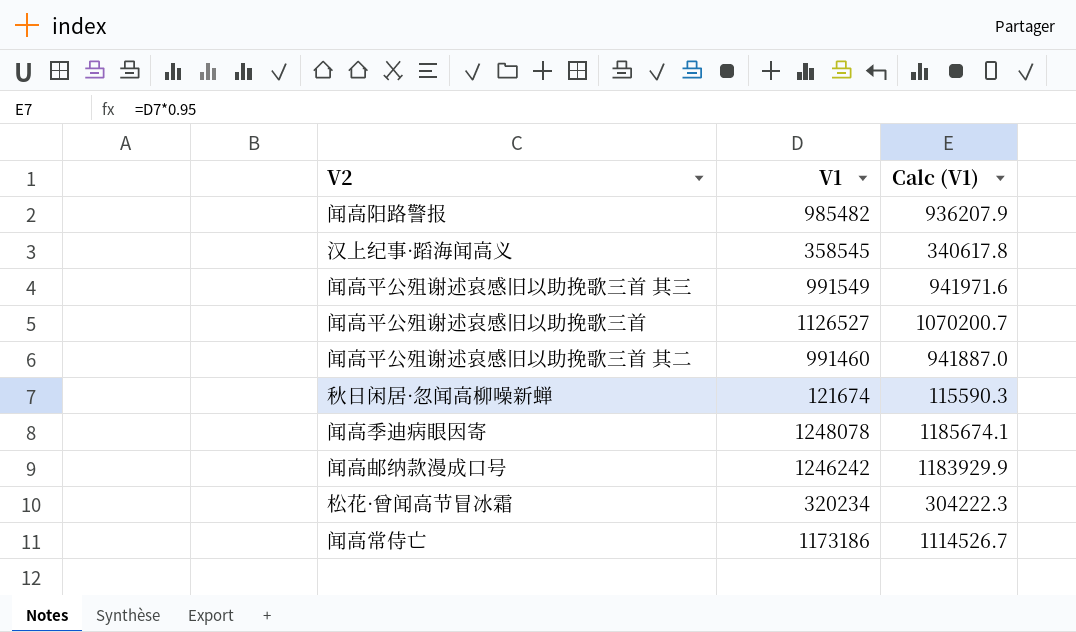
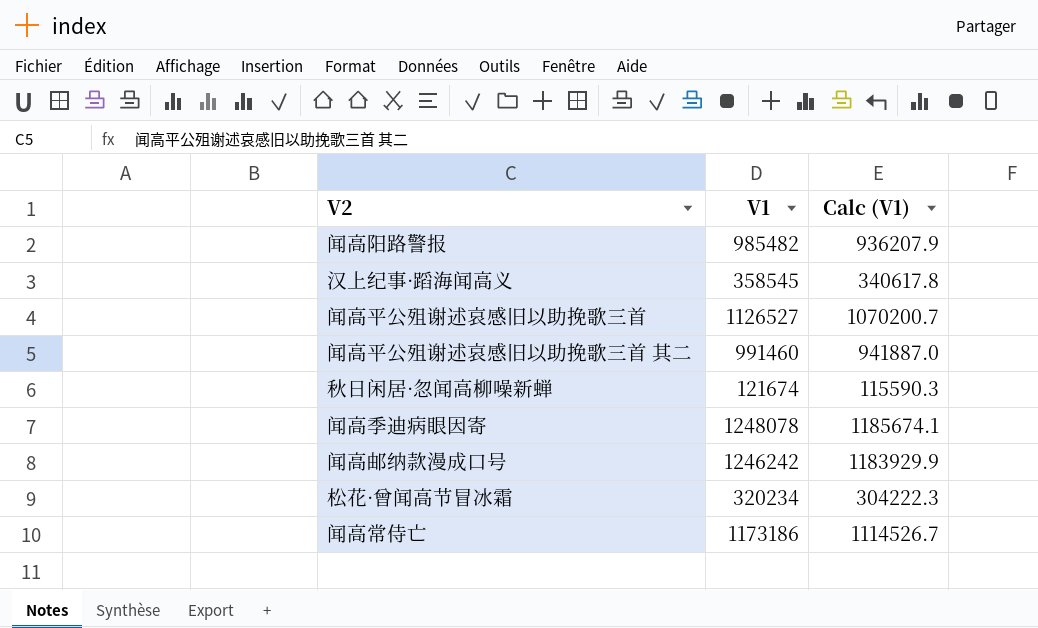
row 闻高平公殂谢述哀感旧以助挽歌三首 其三: 991549 | 941971.6 -> none

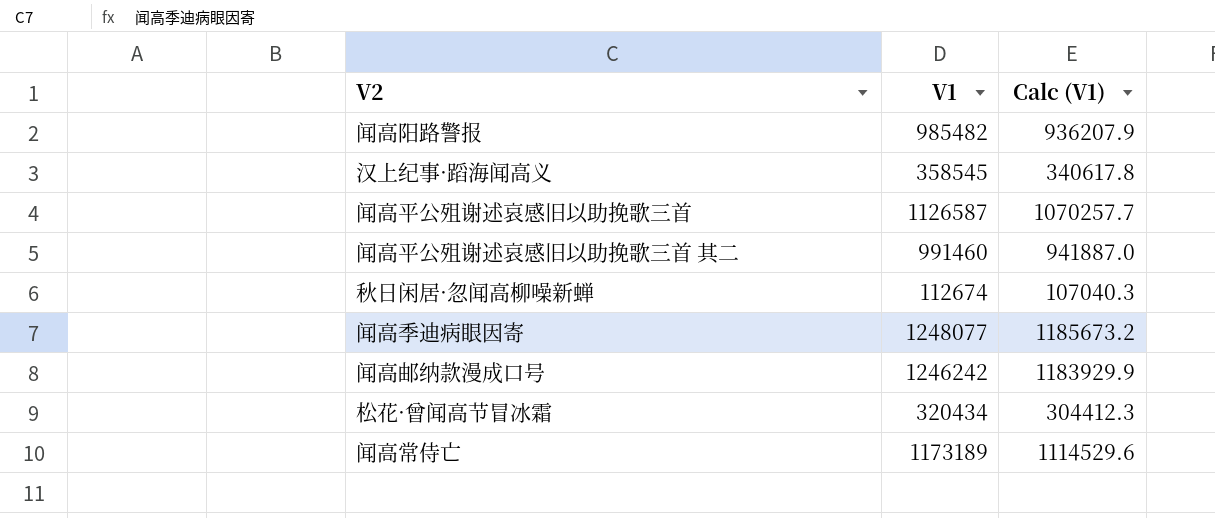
闻高平公殂谢述哀感旧以助挽歌三首 | V1: 1126527 -> 1126587
闻高平公殂谢述哀感旧以助挽歌三首 | Calc (V1): 1070200.7 -> 1070257.7
秋日闲居·忽闻高柳噪新蝉 | V1: 121674 -> 112674
秋日闲居·忽闻高柳噪新蝉 | Calc (V1): 115590.3 -> 107040.3
闻高季迪病眼因寄 | V1: 1248078 -> 1248077
闻高季迪病眼因寄 | Calc (V1): 1185674.1 -> 1185673.2
松花·曾闻高节冒冰霜 | V1: 320234 -> 320434
松花·曾闻高节冒冰霜 | Calc (V1): 304222.3 -> 304412.3
闻高常侍亡 | V1: 1173186 -> 1173189
闻高常侍亡 | Calc (V1): 1114526.7 -> 1114529.6

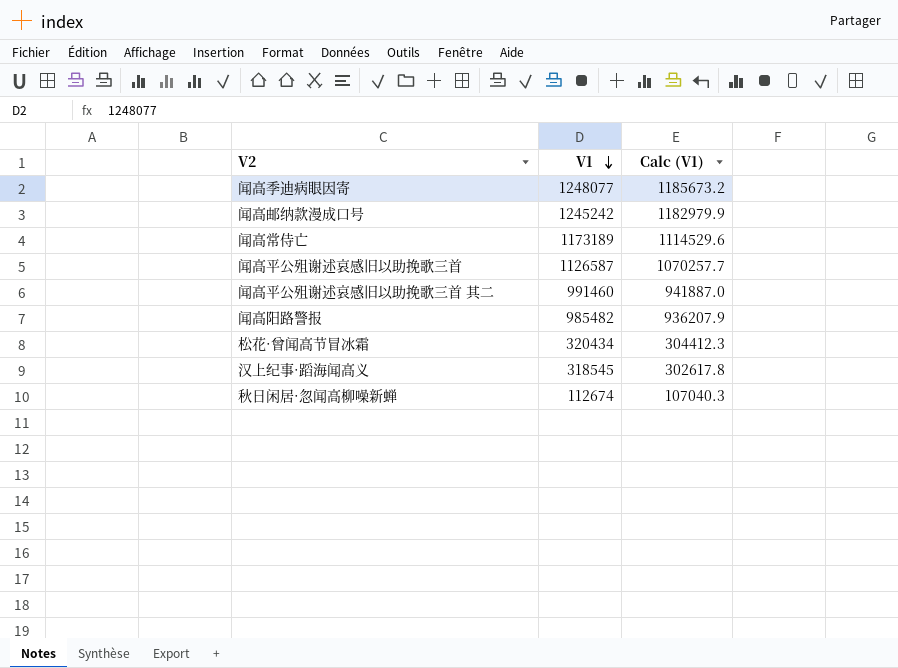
row order: none -> V1 descending
闻高邮纳款漫成口号 | V1: 1246242 -> 1245242
闻高邮纳款漫成口号 | Calc (V1): 1183929.9 -> 1182979.9
汉上纪事·蹈海闻高义 | V1: 358545 -> 318545
汉上纪事·蹈海闻高义 | Calc (V1): 340617.8 -> 302617.8

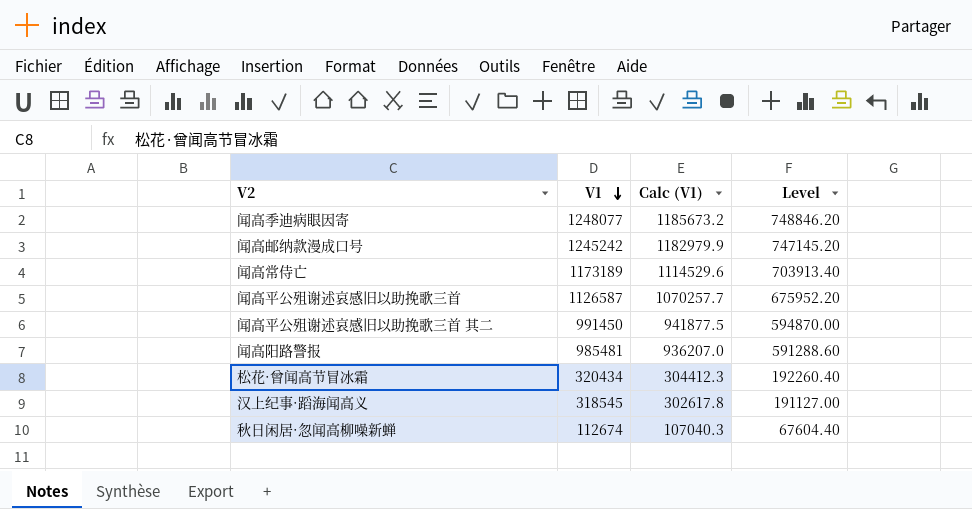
column Level | formula: none -> [V1] * 0.6
闻高平公殂谢述哀感旧以助挽歌三首 其二 | V1: 991460 -> 991450
闻高平公殂谢述哀感旧以助挽歌三首 其二 | Calc (V1): 941887.0 -> 941877.5
闻高阳路警报 | V1: 985482 -> 985481
闻高阳路警报 | Calc (V1): 936207.9 -> 936207.0

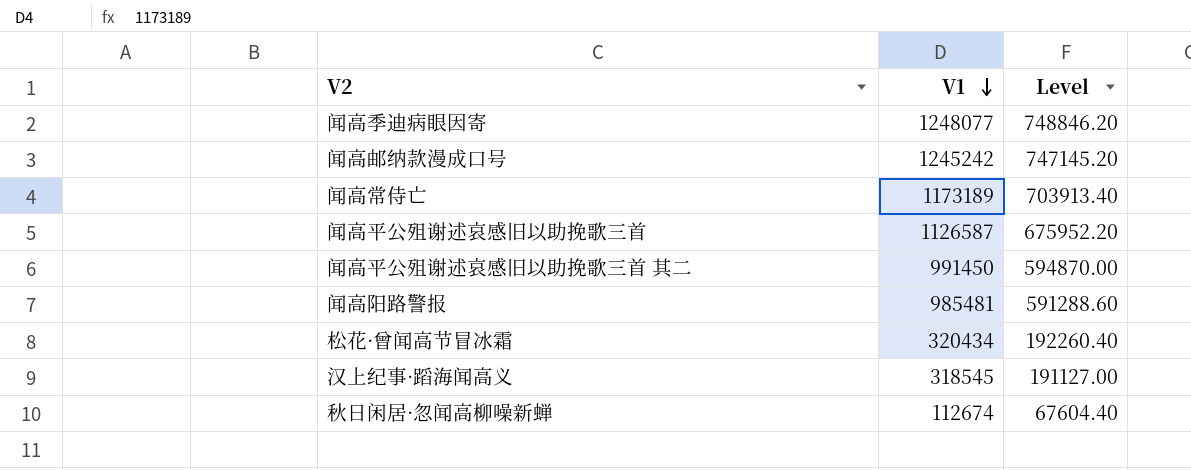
column Calc (V1) | formula: [V1] * 0.95 -> none

